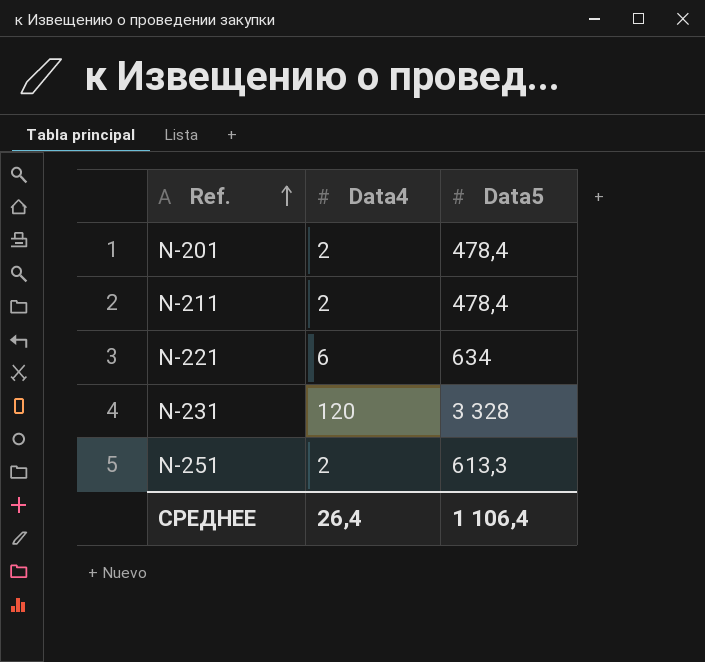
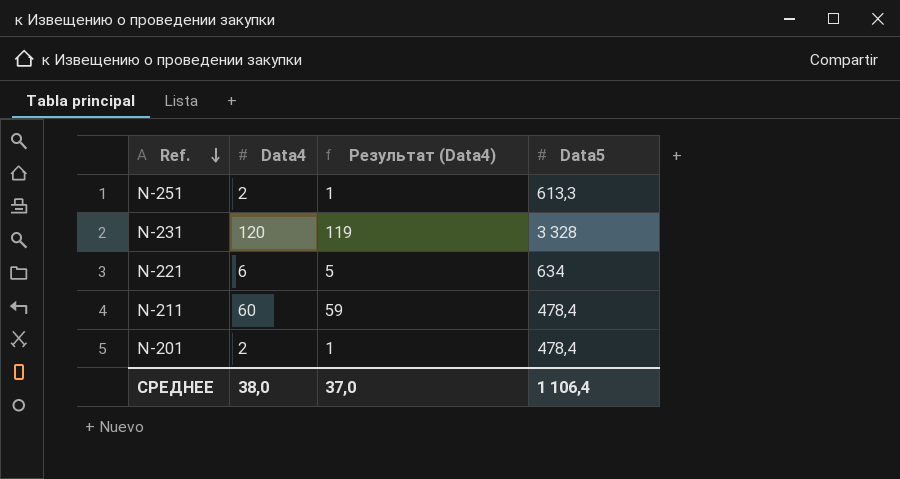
row order: Ref. ascending -> Ref. descending
column Результат (Data4) | formula: none -> [Data4] - 1
N-211 | Data4: 2 -> 60
СРЕДНЕЕ | Data4: 26,4 -> 38,0

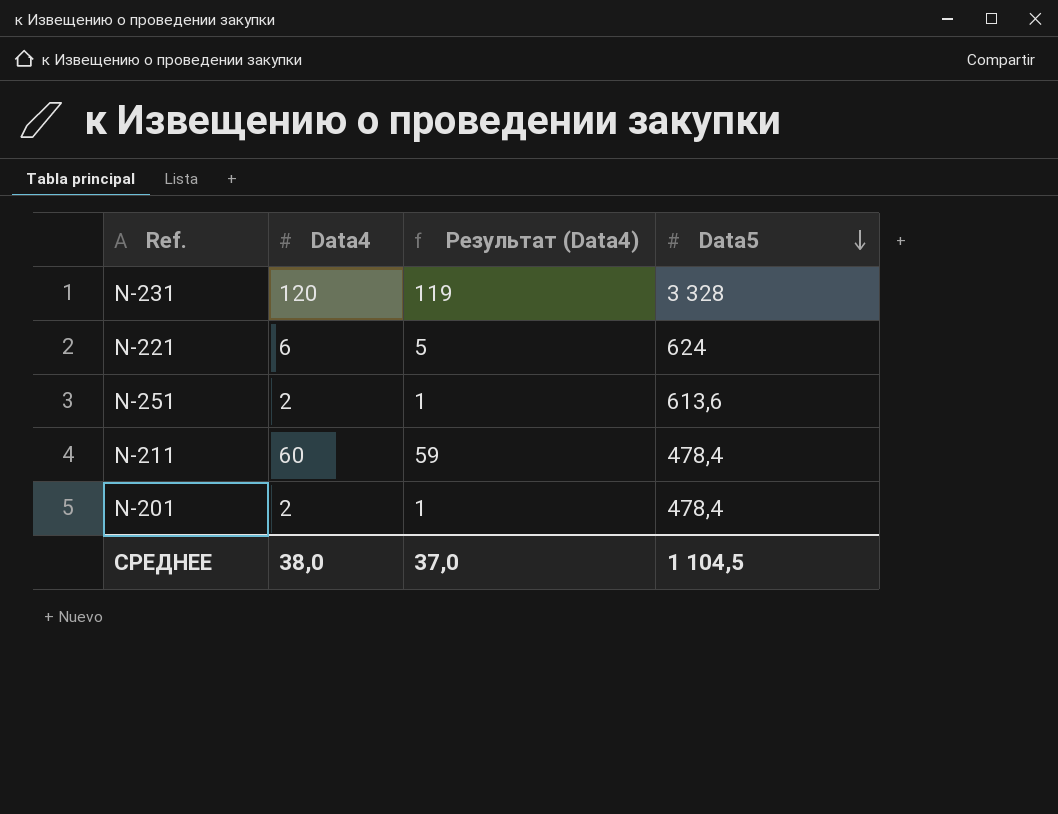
row order: Ref. descending -> Data5 descending
N-221 | Data5: 634 -> 624
N-251 | Data5: 613,3 -> 613,6
СРЕДНЕЕ | Data5: 1 106,4 -> 1 104,5

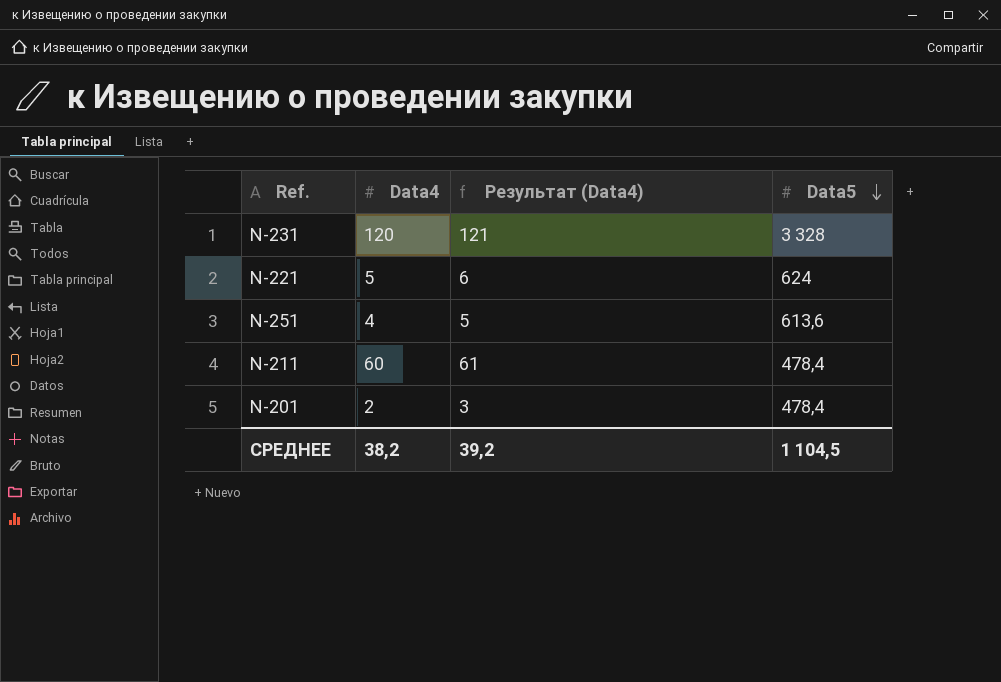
column Результат (Data4) | formula: [Data4] - 1 -> [Data4] + 1
N-221 | Data4: 6 -> 5
N-251 | Data4: 2 -> 4
СРЕДНЕЕ | Data4: 38,0 -> 38,2
СРЕДНЕЕ | Результат (Data4): 37,0 -> 39,2

